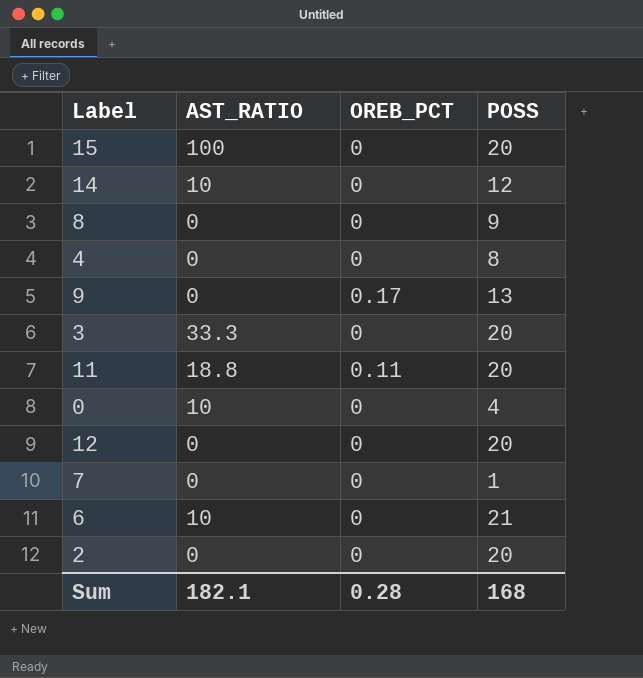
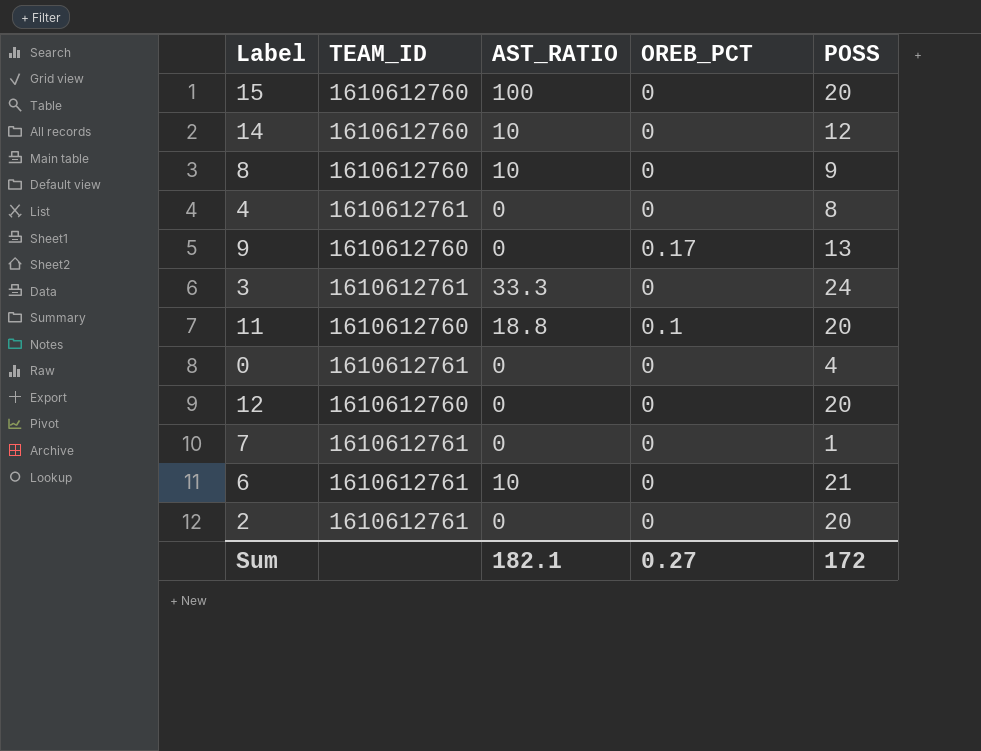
column TEAM_ID | position: none -> 2
8 | AST_RATIO: 0 -> 10
3 | POSS: 20 -> 24
11 | OREB_PCT: 0.11 -> 0.1
0 | AST_RATIO: 10 -> 0
Sum | OREB_PCT: 0.28 -> 0.27
Sum | POSS: 168 -> 172

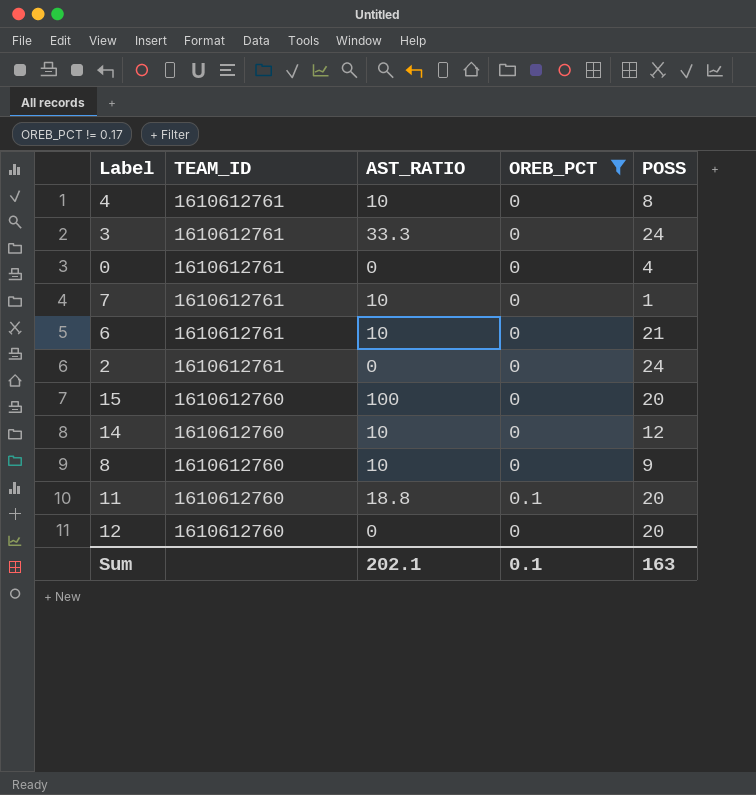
filter: none -> OREB_PCT != 0.17
row order: none -> TEAM_ID descending
4 | AST_RATIO: 0 -> 10
7 | AST_RATIO: 0 -> 10
2 | POSS: 20 -> 24
Sum | AST_RATIO: 182.1 -> 202.1
Sum | OREB_PCT: 0.27 -> 0.1
Sum | POSS: 172 -> 163

